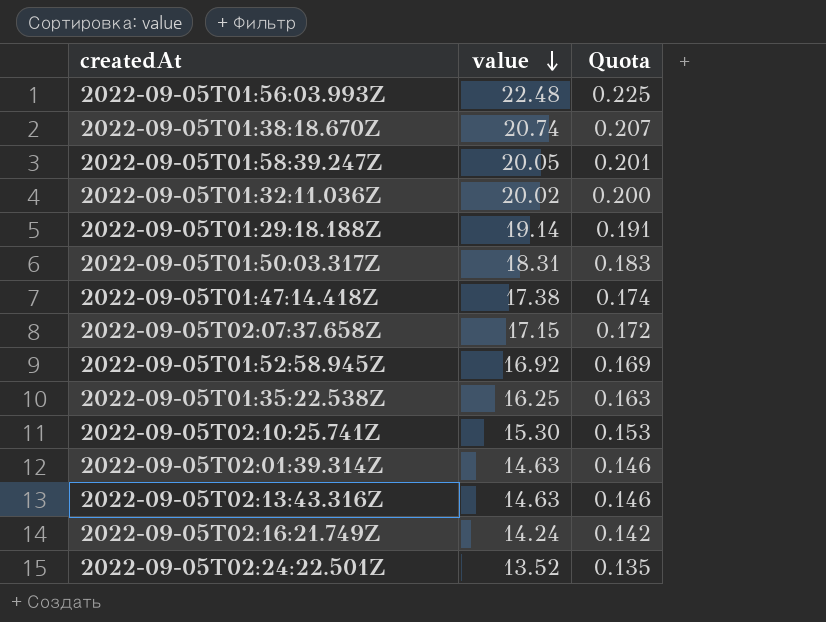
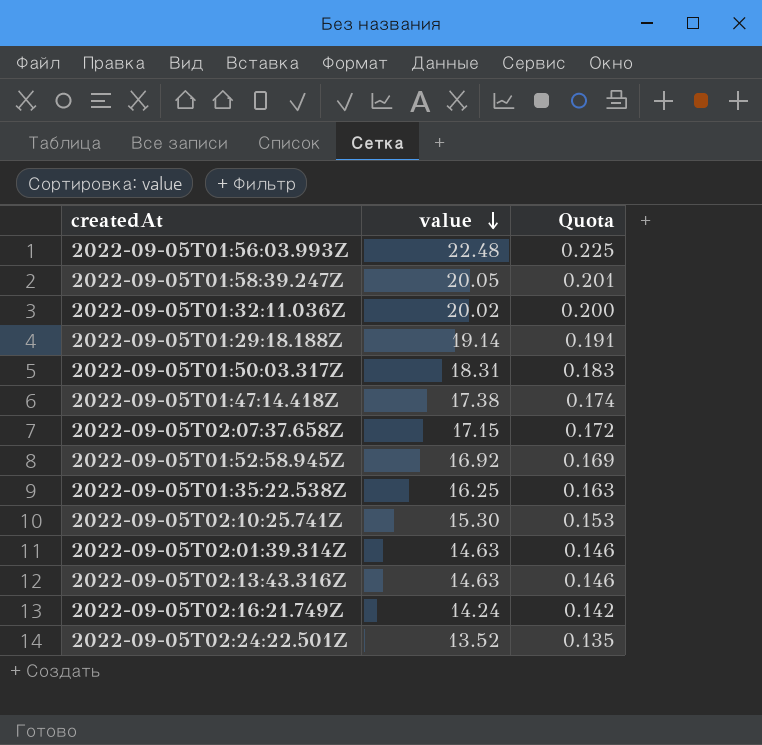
row 2022-09-05T01:38:18.670Z: 20.74 | 0.207 -> none

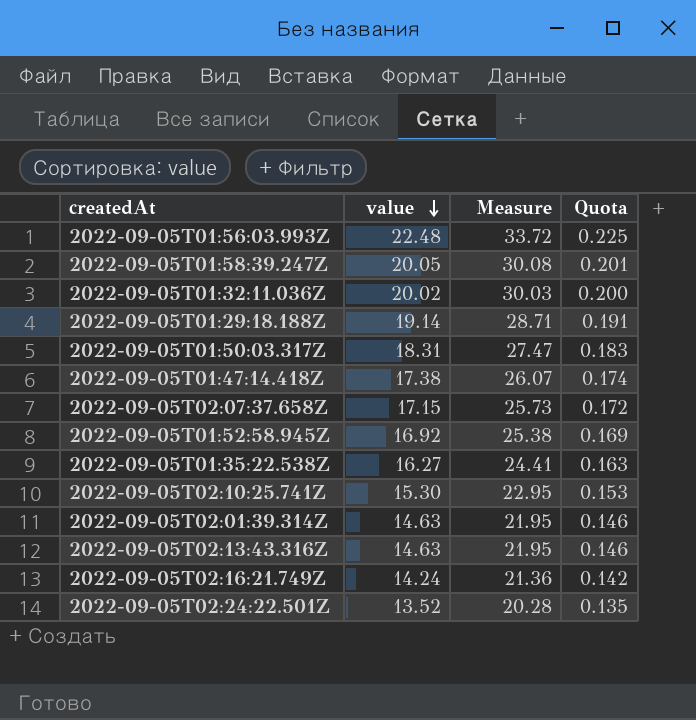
column Measure | formula: none -> [value] * 1.5
2022-09-05T01:35:22.538Z | value: 16.25 -> 16.27

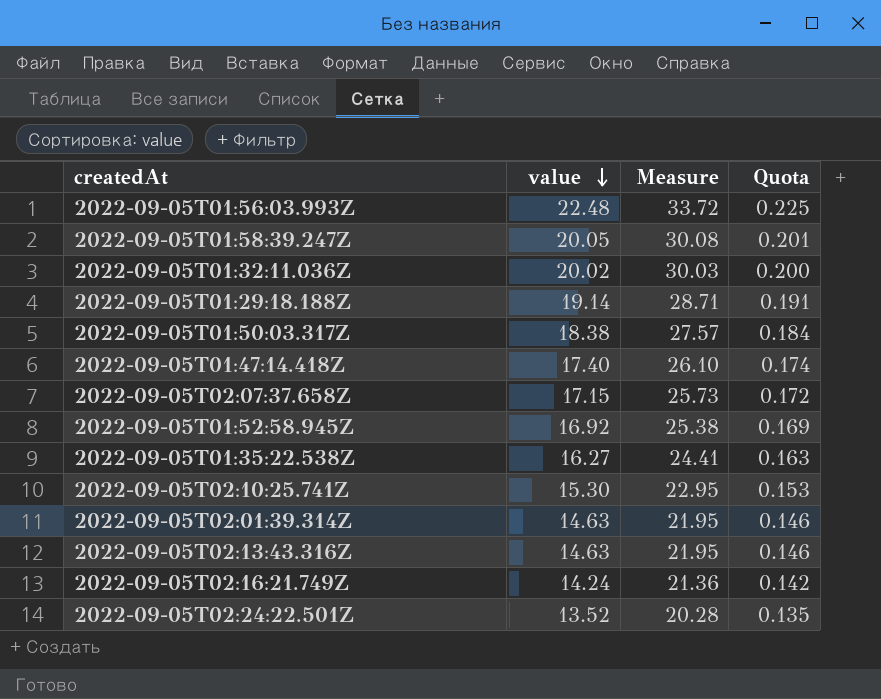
2022-09-05T01:50:03.317Z | value: 18.31 -> 18.38
2022-09-05T01:50:03.317Z | Measure: 27.47 -> 27.57
2022-09-05T01:50:03.317Z | Quota: 0.183 -> 0.184
2022-09-05T01:47:14.418Z | value: 17.38 -> 17.40
2022-09-05T01:47:14.418Z | Measure: 26.07 -> 26.10

